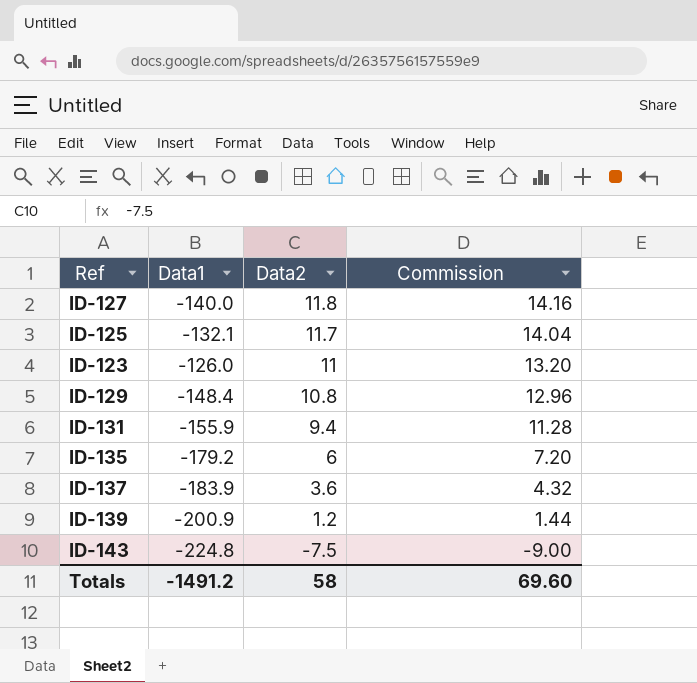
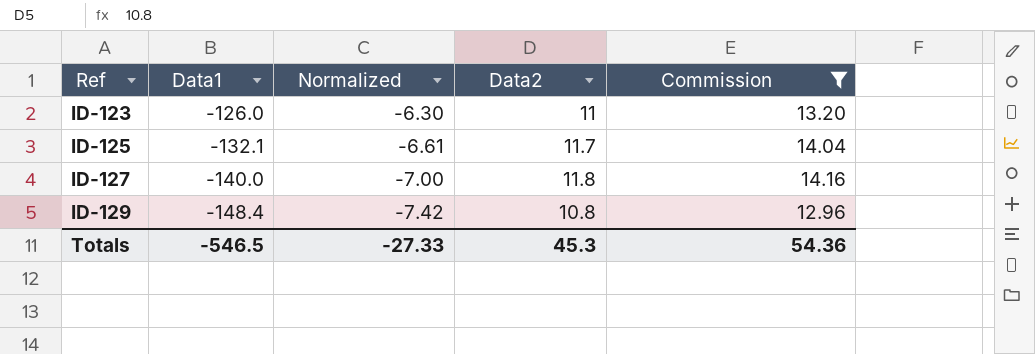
filter: none -> Commission >= 12.96
row order: Data2 descending -> Ref ascending
column Normalized | formula: none -> [Data1] * 0.05
Totals | Data1: -1491.2 -> -546.5
Totals | Data2: 58 -> 45.3
Totals | Commission: 69.60 -> 54.36

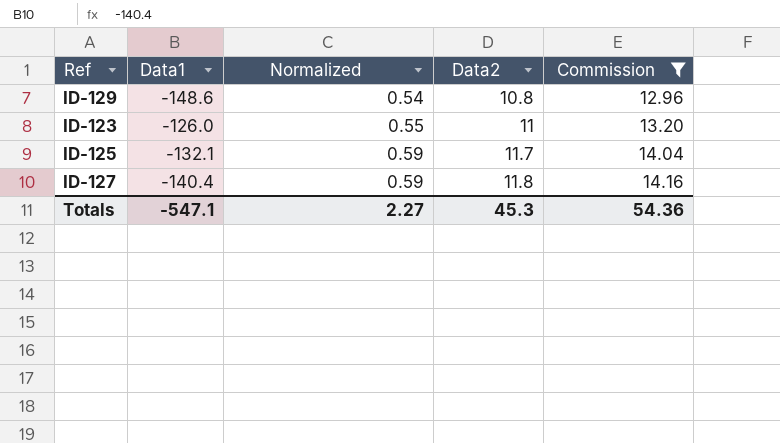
row order: Ref ascending -> Normalized ascending
column Normalized | formula: [Data1] * 0.05 -> [Data2] * 0.05
ID-129 | Data1: -148.4 -> -148.6
ID-127 | Data1: -140.0 -> -140.4
Totals | Data1: -546.5 -> -547.1
Totals | Normalized: -27.33 -> 2.27

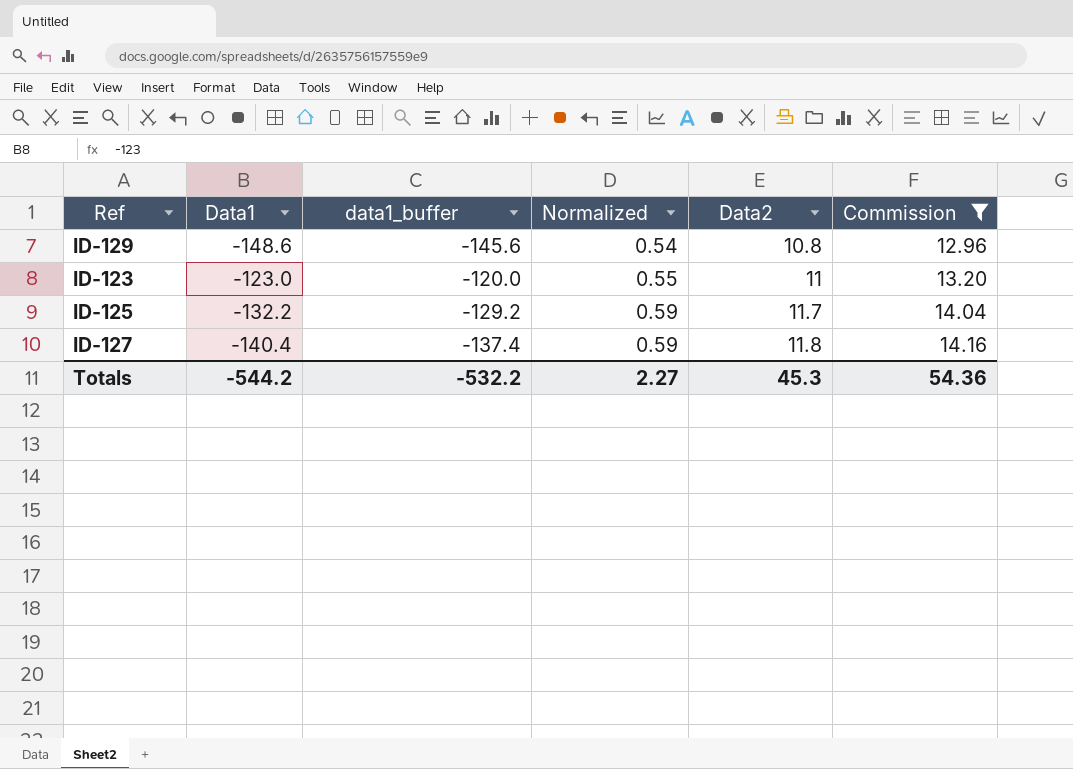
column data1_buffer | formula: none -> [Data1] + 3
ID-123 | Data1: -126.0 -> -123.0
ID-125 | Data1: -132.1 -> -132.2
Totals | Data1: -547.1 -> -544.2

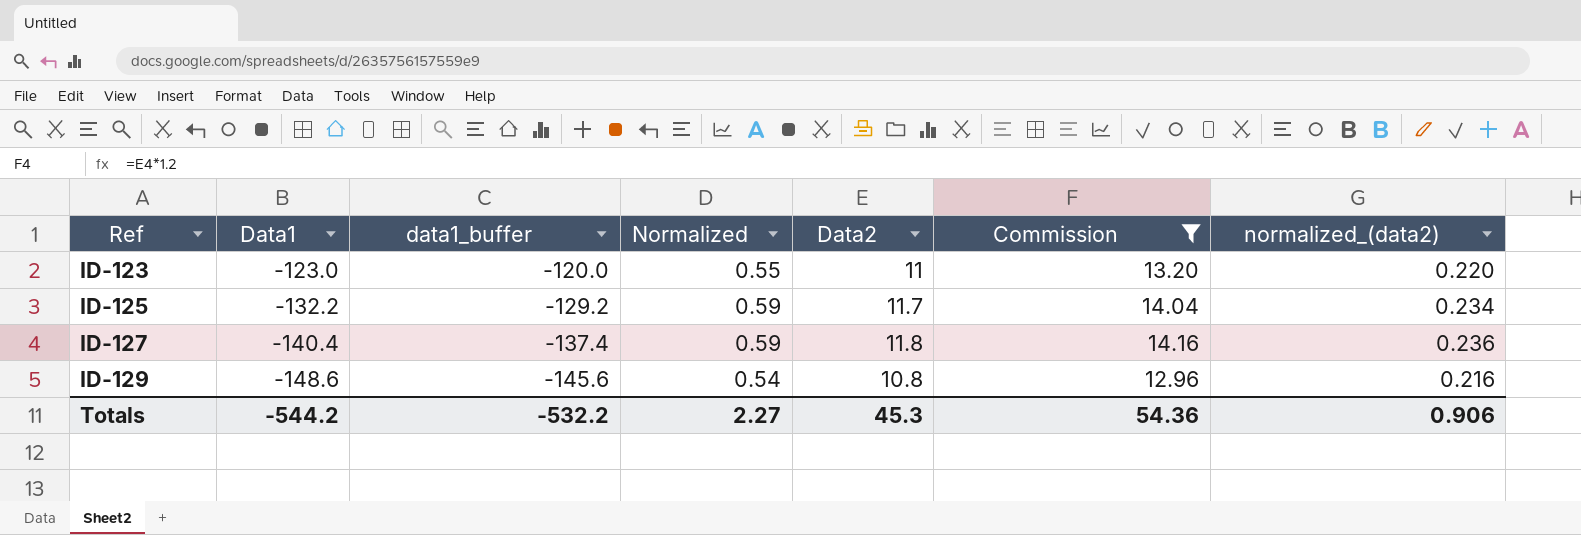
row order: Normalized ascending -> Ref ascending
column normalized_(data2) | formula: none -> [Data2] * 0.02

